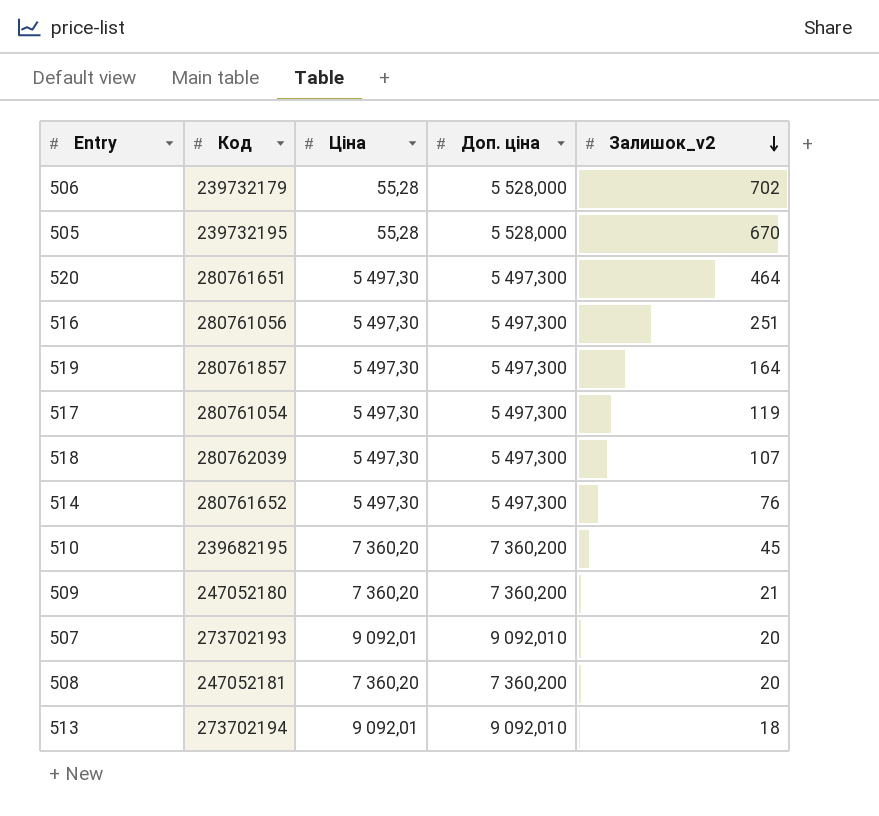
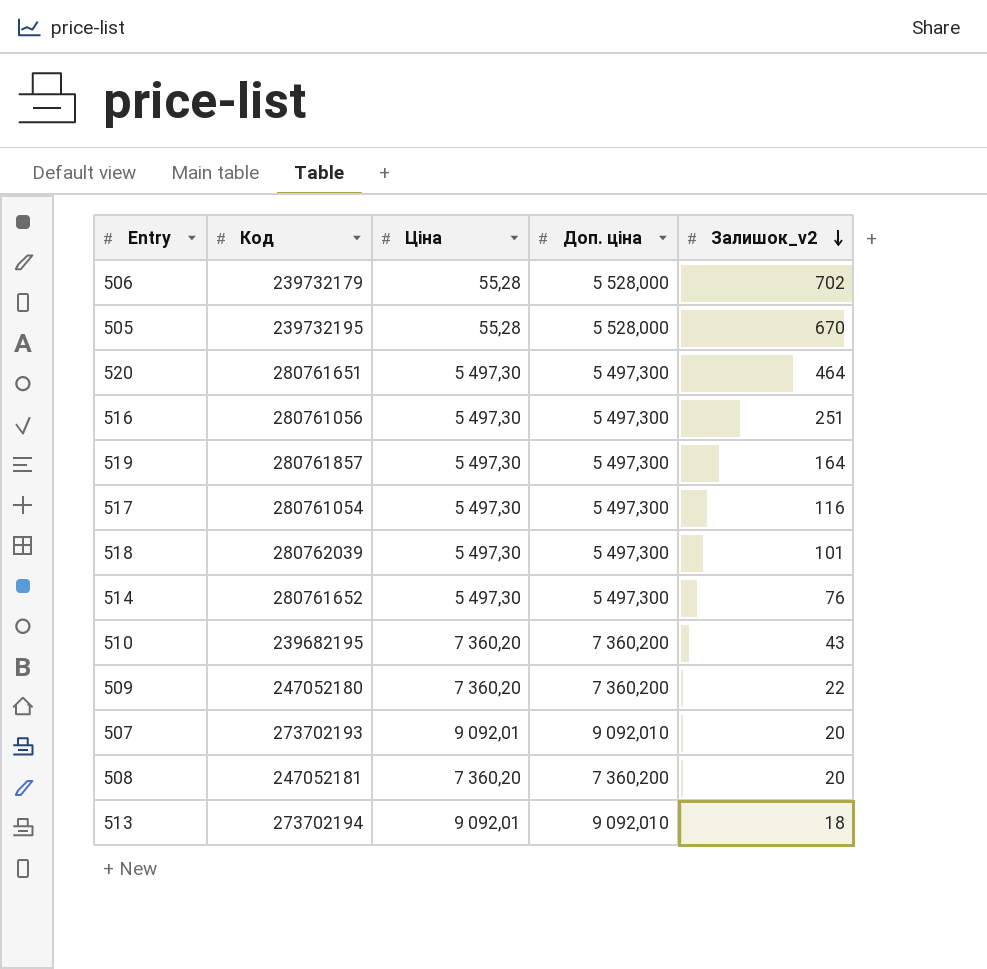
517 | Залишок_v2: 119 -> 116
518 | Залишок_v2: 107 -> 101
510 | Залишок_v2: 45 -> 43
509 | Залишок_v2: 21 -> 22

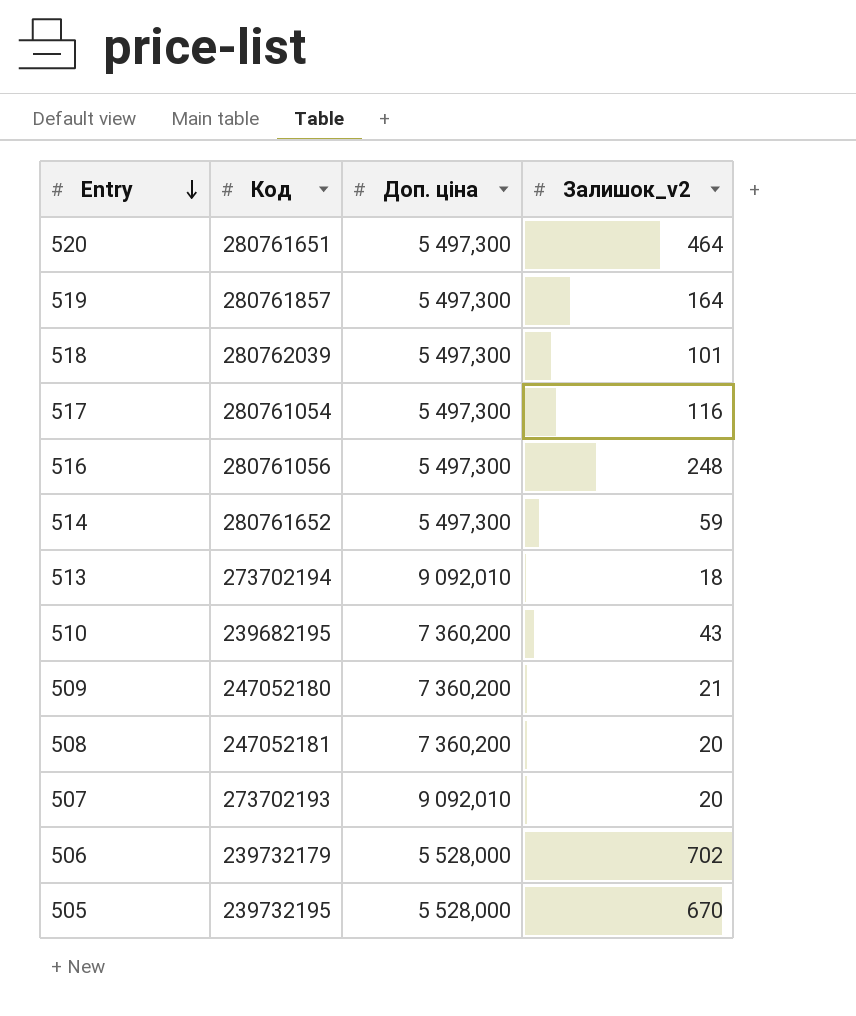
row order: Залишок_v2 descending -> Entry descending
column Ціна | position: 3 -> none
516 | Залишок_v2: 251 -> 248
514 | Залишок_v2: 76 -> 59
509 | Залишок_v2: 22 -> 21

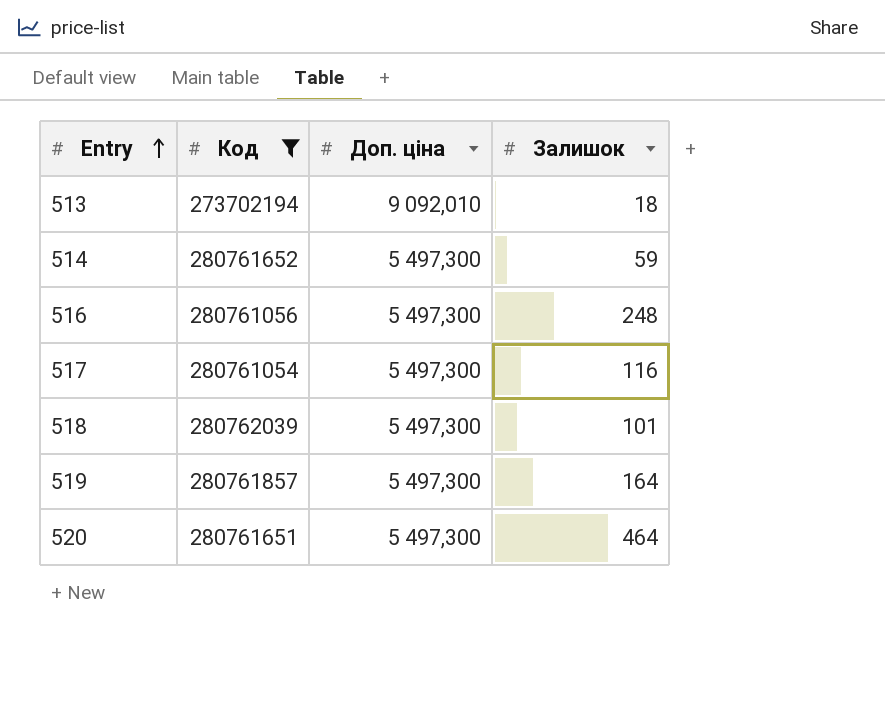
filter: none -> Код >= 273702194
row order: Entry descending -> Entry ascending
column name: Залишок_v2 -> Залишок

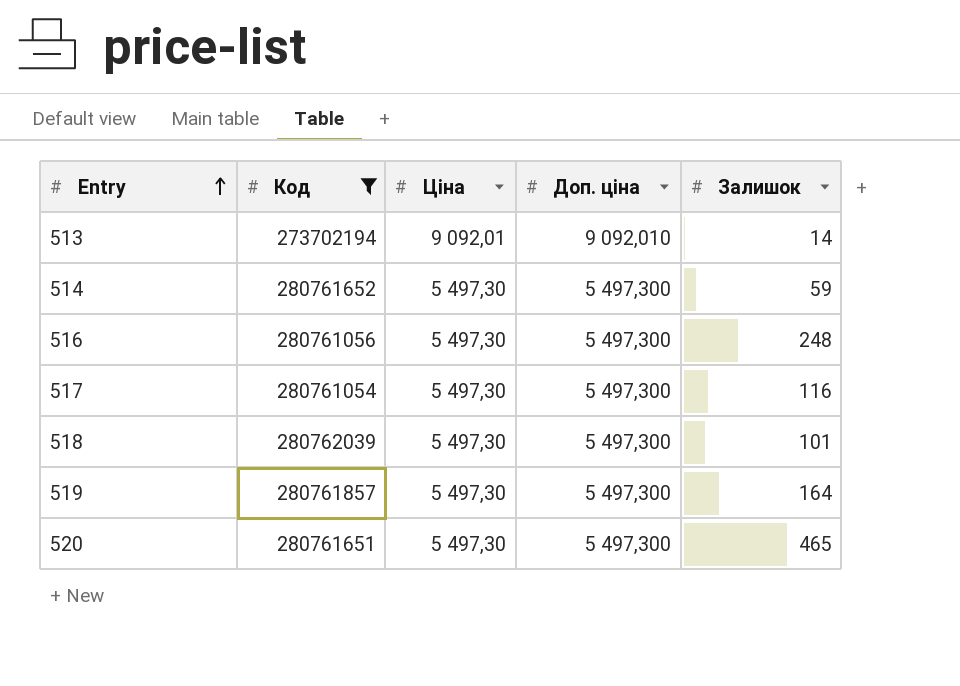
column Ціна | position: none -> 3
513 | Залишок: 18 -> 14
520 | Залишок: 464 -> 465

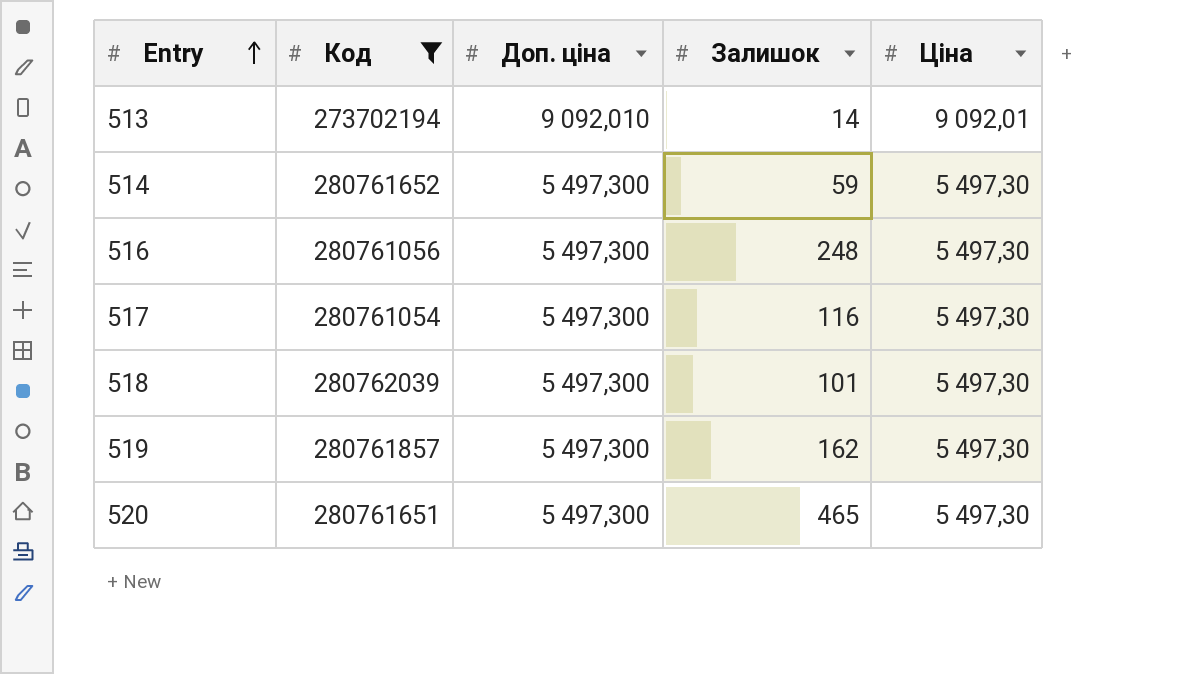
column Ціна | position: 3 -> 5
519 | Залишок: 164 -> 162

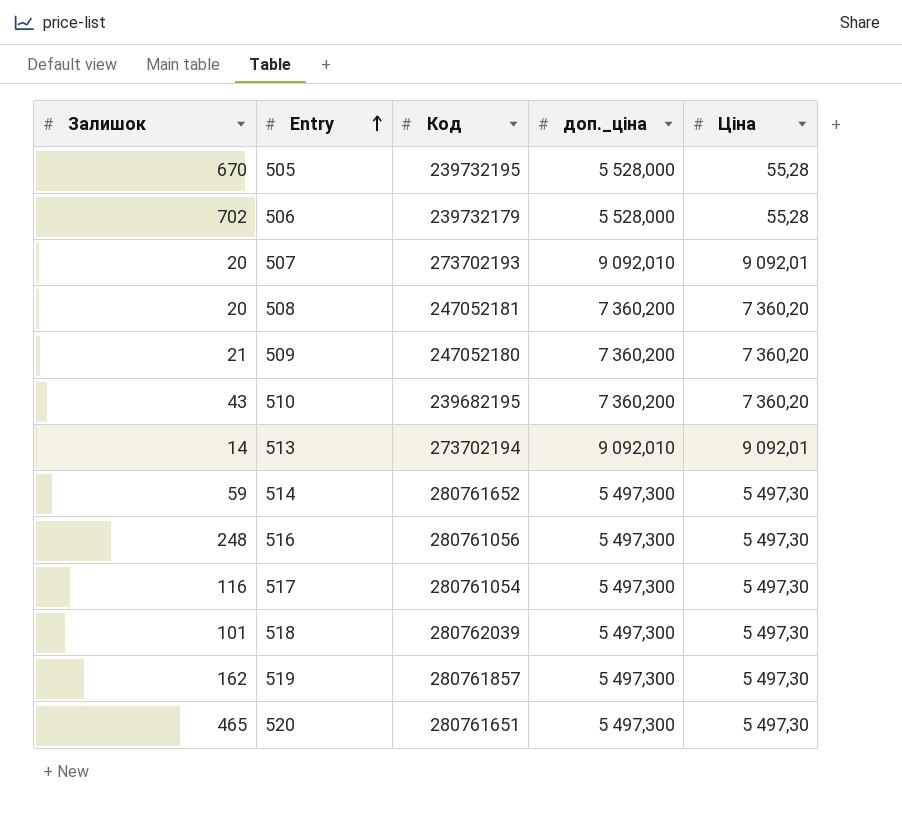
filter: Код >= 273702194 -> none
column Залишок | position: 4 -> 1
column name: Доп. ціна -> доп._ціна

